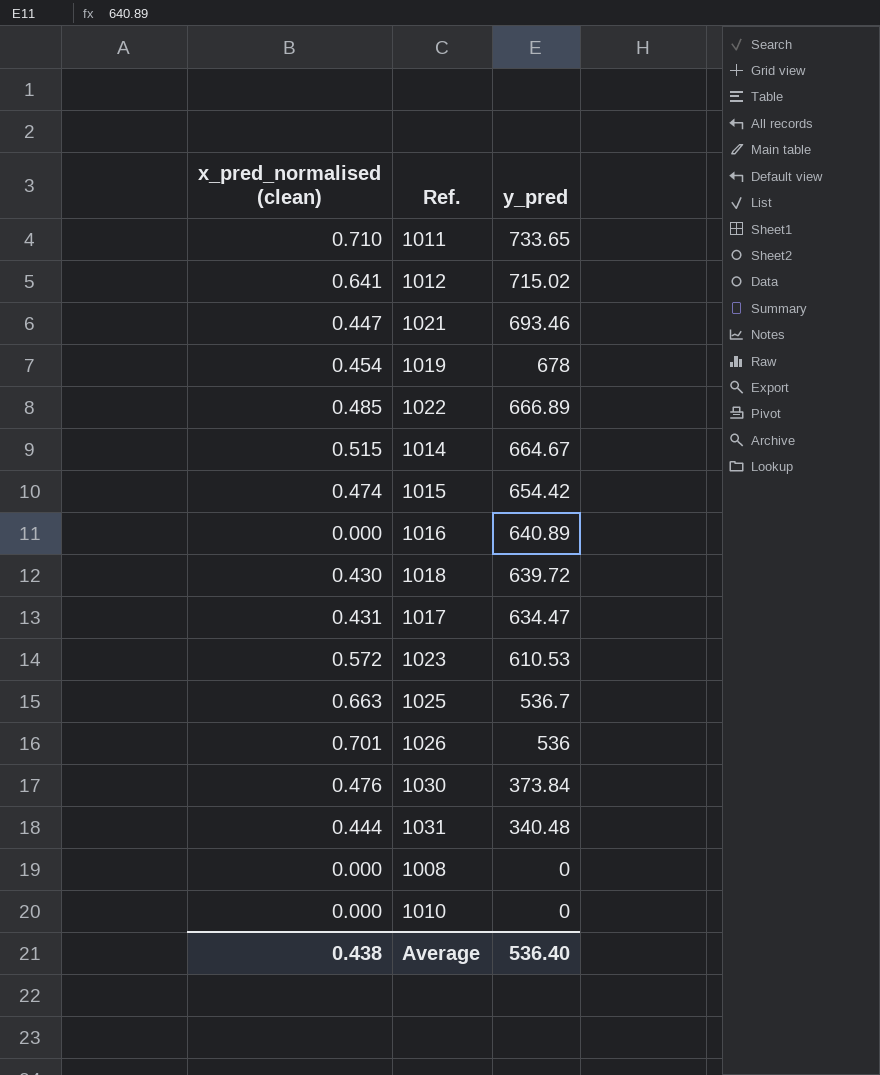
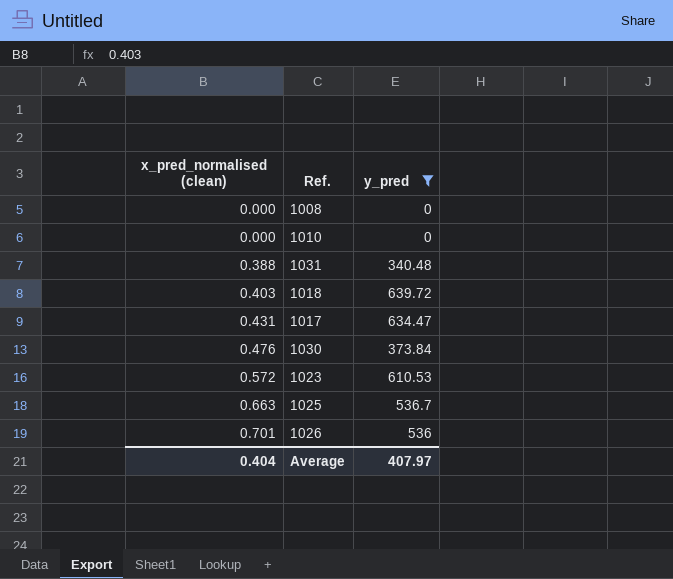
filter: none -> y_pred <= 639.72
row order: y_pred descending -> x_pred_normalised (clean) ascending
1031 | x_pred_normalised (clean): 0.444 -> 0.388
1018 | x_pred_normalised (clean): 0.430 -> 0.403
Average | x_pred_normalised (clean): 0.438 -> 0.404
Average | y_pred: 536.40 -> 407.97

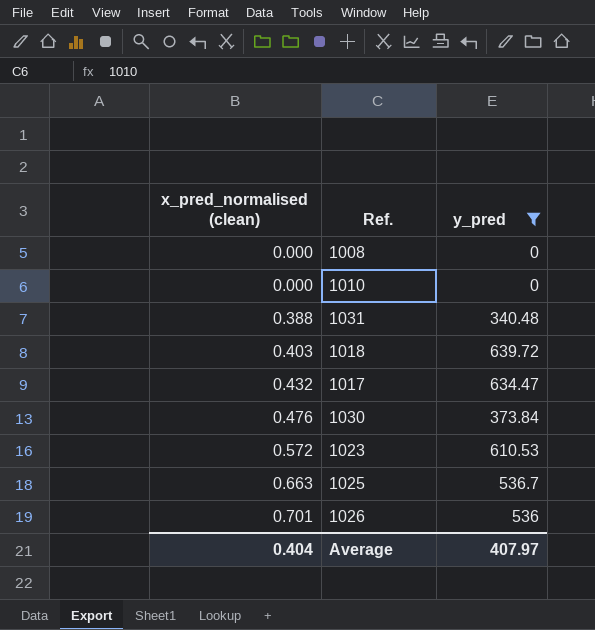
1017 | x_pred_normalised (clean): 0.431 -> 0.432

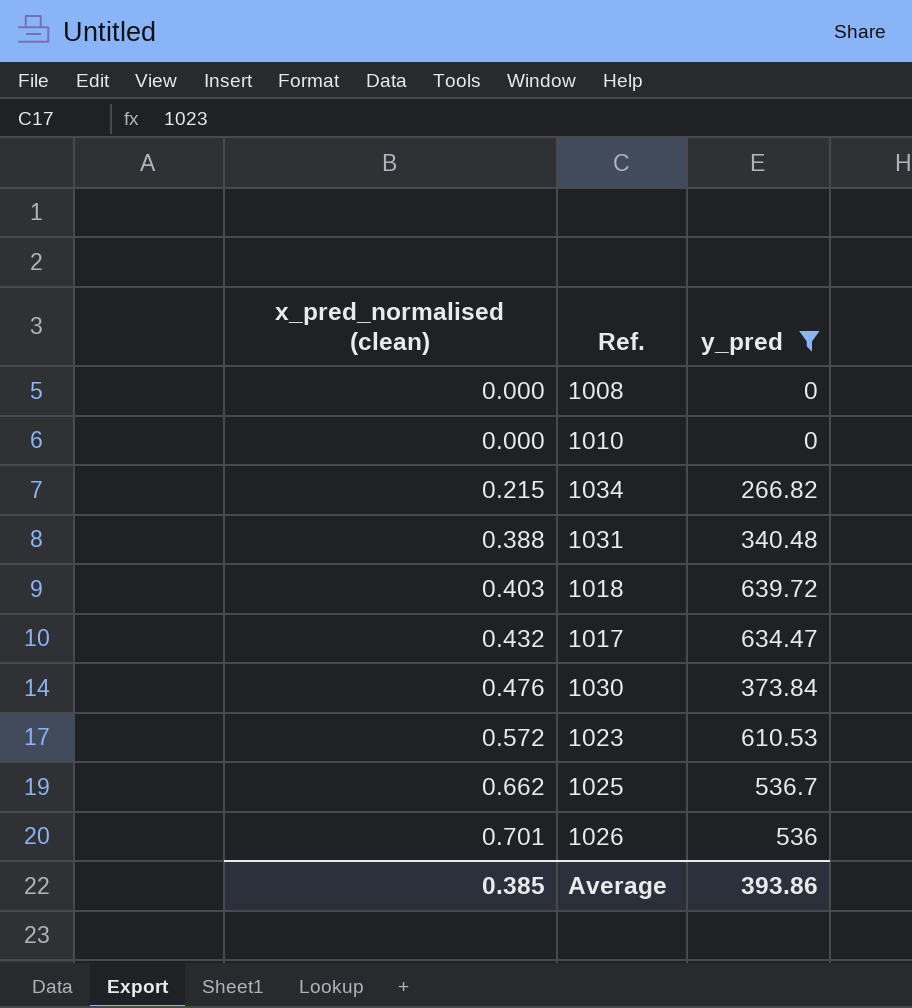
row 1034: none -> 0.215 | 266.82
1025 | x_pred_normalised (clean): 0.663 -> 0.662
Average | x_pred_normalised (clean): 0.404 -> 0.385
Average | y_pred: 407.97 -> 393.86

